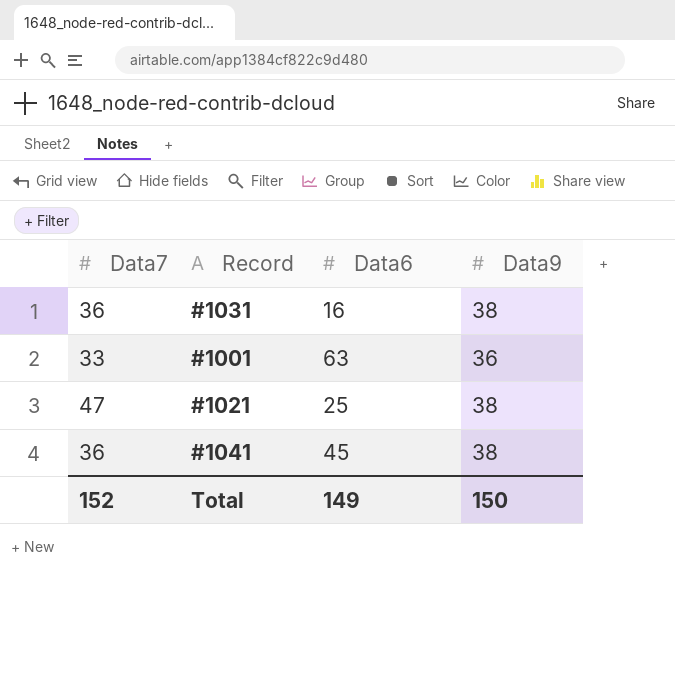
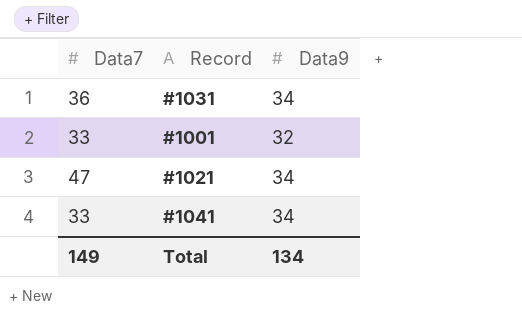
column Data6 | position: 3 -> none
#1031 | Data9: 38 -> 34
#1001 | Data9: 36 -> 32
#1021 | Data9: 38 -> 34
#1041 | Data7: 36 -> 33
#1041 | Data9: 38 -> 34
Total | Data7: 152 -> 149
Total | Data9: 150 -> 134

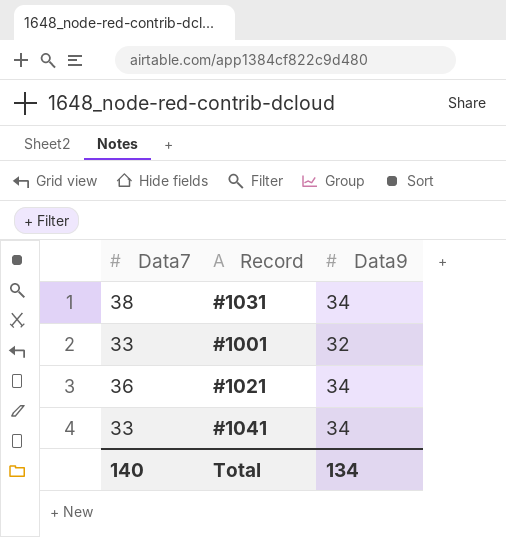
#1031 | Data7: 36 -> 38
#1021 | Data7: 47 -> 36
Total | Data7: 149 -> 140

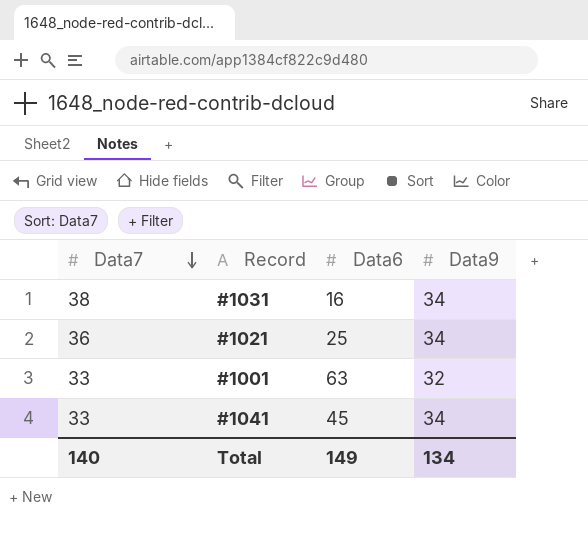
row order: none -> Data7 descending
column Data6 | position: none -> 3

